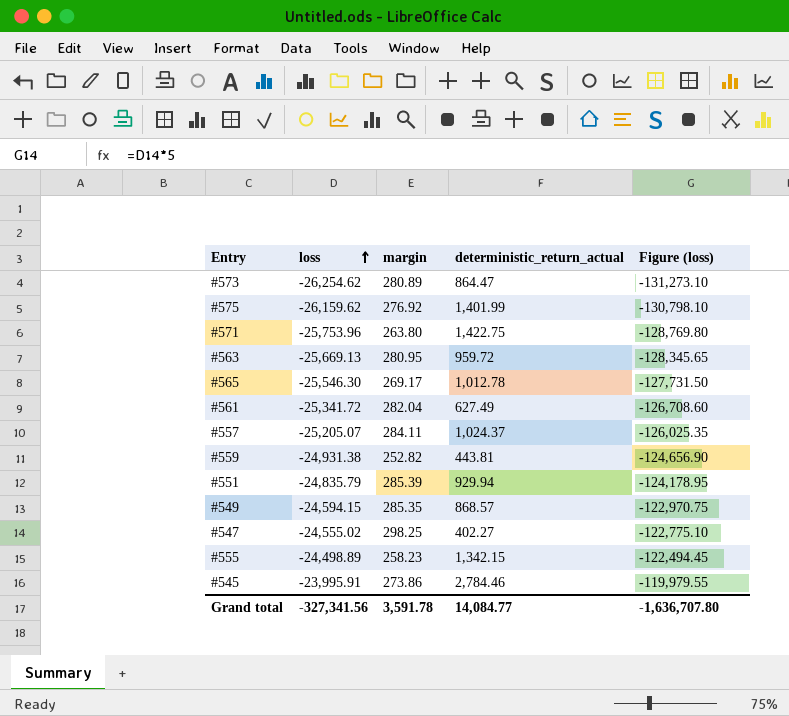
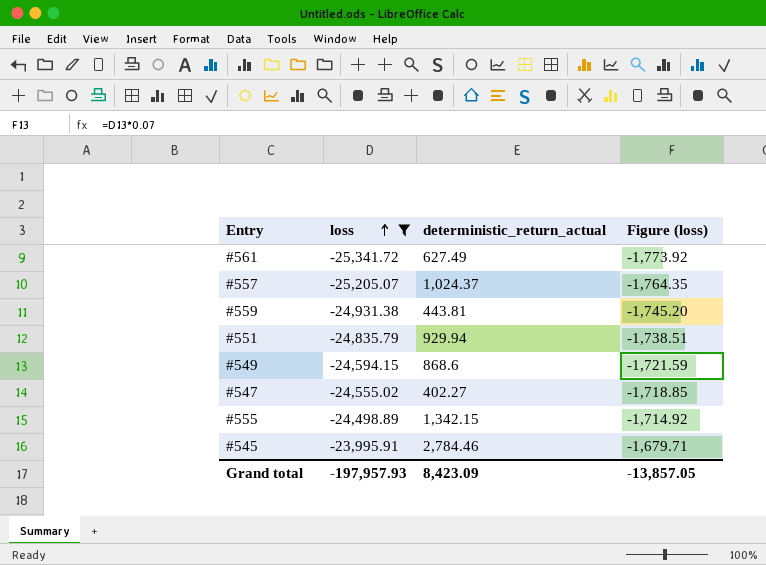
filter: none -> loss >= -25,341.72
column margin | position: 3 -> none
column Figure (loss) | formula: [loss] * 5 -> [loss] * 0.07
#549 | deterministic_return_actual: 868.57 -> 868.6
Grand total | loss: -327,341.56 -> -197,957.93
Grand total | deterministic_return_actual: 14,084.77 -> 8,423.09
Grand total | Figure (loss): -1,636,707.80 -> -13,857.05

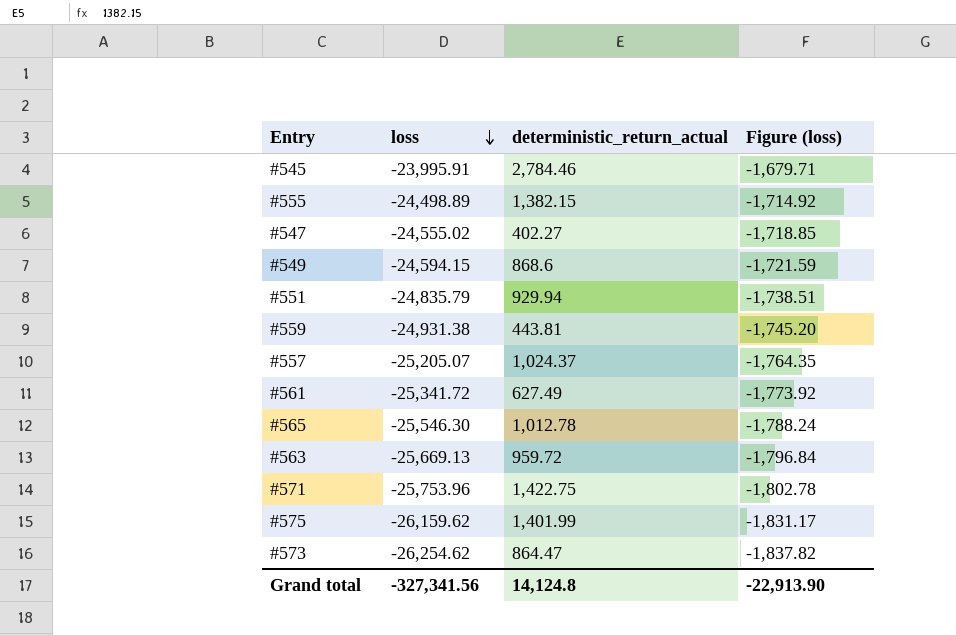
filter: loss >= -25,341.72 -> none
row order: loss ascending -> loss descending
#555 | deterministic_return_actual: 1,342.15 -> 1,382.15
Grand total | loss: -197,957.93 -> -327,341.56
Grand total | deterministic_return_actual: 8,423.09 -> 14,124.8
Grand total | Figure (loss): -13,857.05 -> -22,913.90

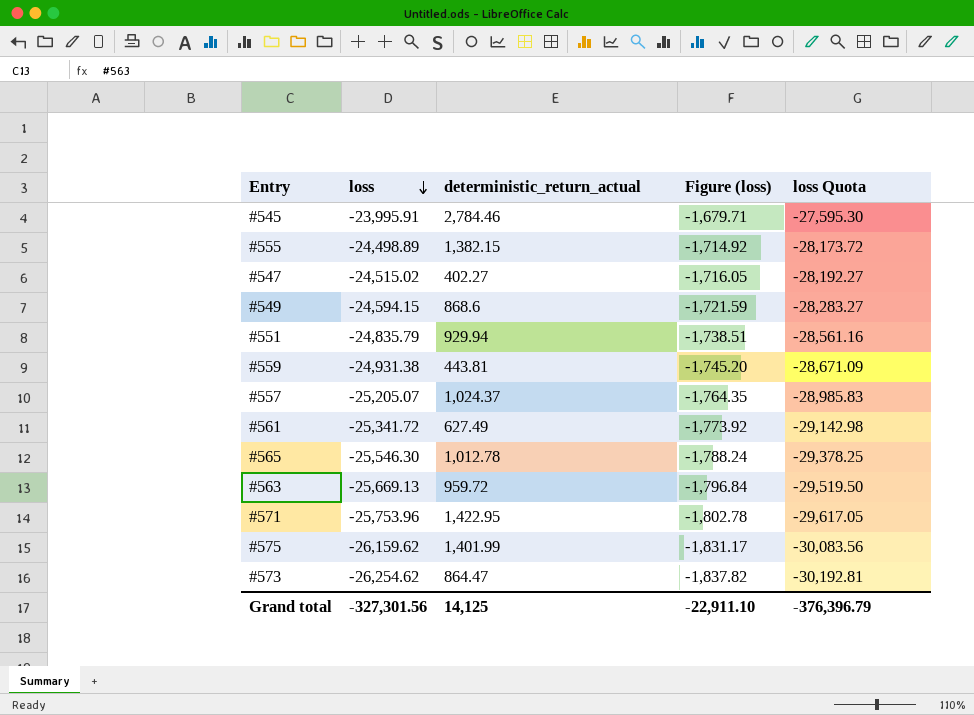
column loss Quota | formula: none -> [loss] * 1.15
#547 | loss: -24,555.02 -> -24,515.02
#547 | Figure (loss): -1,718.85 -> -1,716.05
#571 | deterministic_return_actual: 1,422.75 -> 1,422.95
Grand total | loss: -327,341.56 -> -327,301.56
Grand total | deterministic_return_actual: 14,124.8 -> 14,125
Grand total | Figure (loss): -22,913.90 -> -22,911.10

